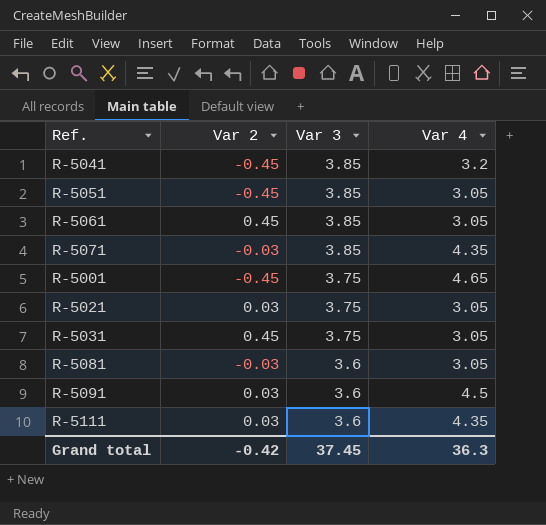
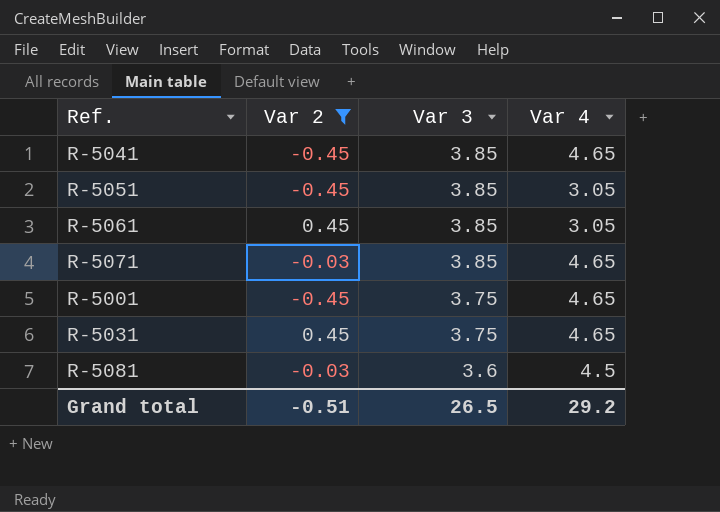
filter: none -> Var 2 != 0.03
R-5041 | Var 4: 3.2 -> 4.65
R-5071 | Var 4: 4.35 -> 4.65
R-5031 | Var 4: 3.05 -> 4.65
R-5081 | Var 4: 3.05 -> 4.5
Grand total | Var 2: -0.42 -> -0.51
Grand total | Var 3: 37.45 -> 26.5
Grand total | Var 4: 36.3 -> 29.2

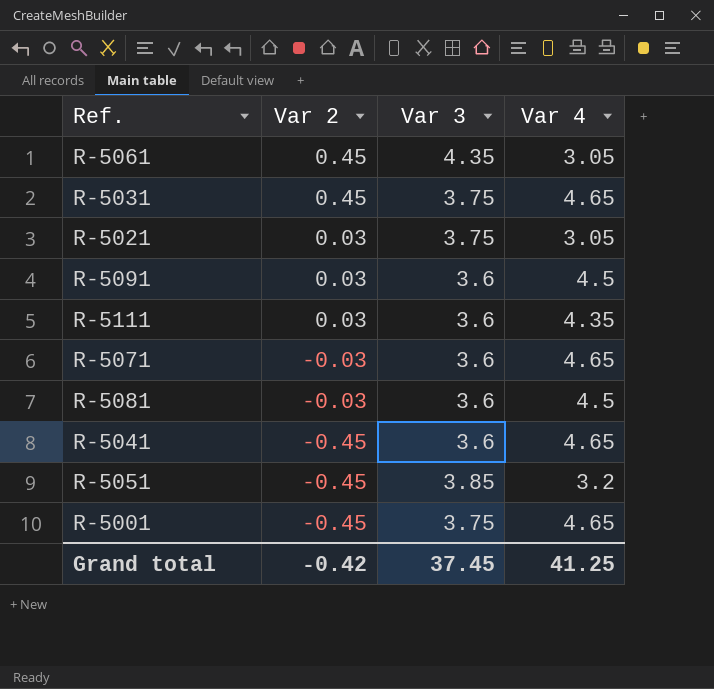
filter: Var 2 != 0.03 -> none
row order: Var 3 descending -> Var 2 descending
R-5061 | Var 3: 3.85 -> 4.35
R-5071 | Var 3: 3.85 -> 3.6
R-5041 | Var 3: 3.85 -> 3.6
R-5051 | Var 4: 3.05 -> 3.2
Grand total | Var 2: -0.51 -> -0.42
Grand total | Var 3: 26.5 -> 37.45
Grand total | Var 4: 29.2 -> 41.25

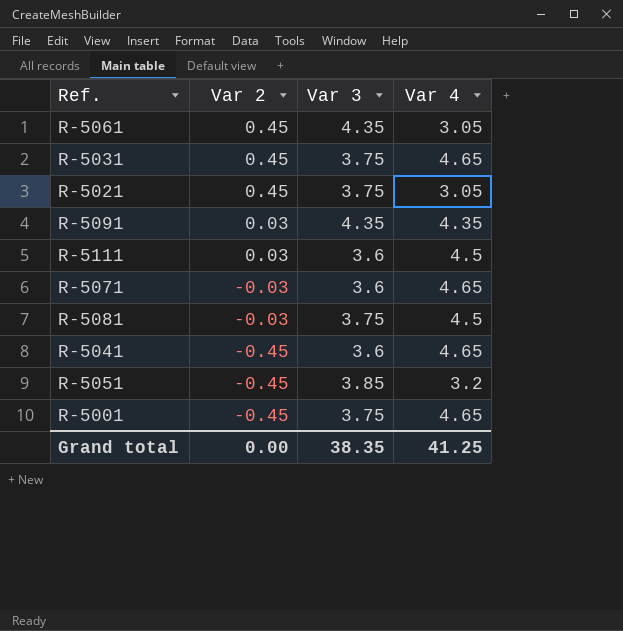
R-5021 | Var 2: 0.03 -> 0.45
R-5091 | Var 3: 3.6 -> 4.35
R-5091 | Var 4: 4.5 -> 4.35
R-5111 | Var 4: 4.35 -> 4.5
R-5081 | Var 3: 3.6 -> 3.75
Grand total | Var 2: -0.42 -> 0.00
Grand total | Var 3: 37.45 -> 38.35

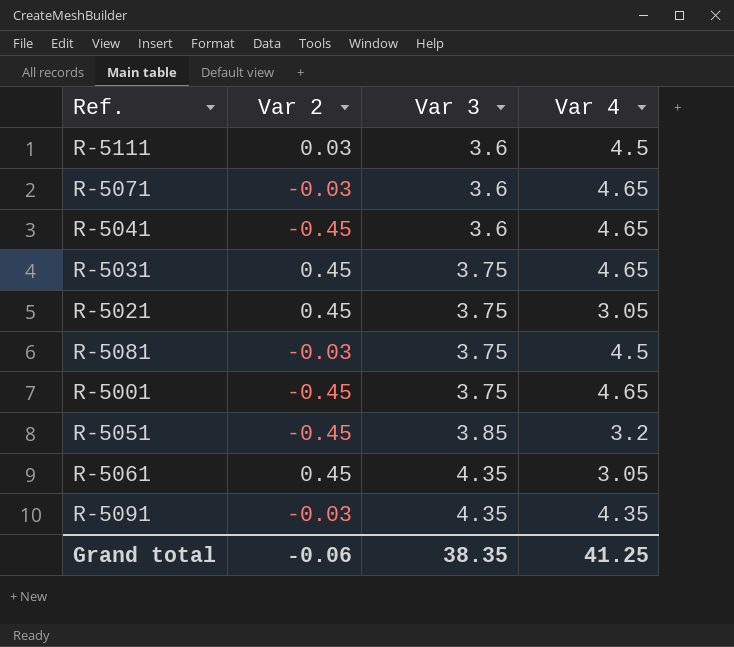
row order: Var 2 descending -> Var 3 ascending
R-5091 | Var 2: 0.03 -> -0.03
Grand total | Var 2: 0.00 -> -0.06

